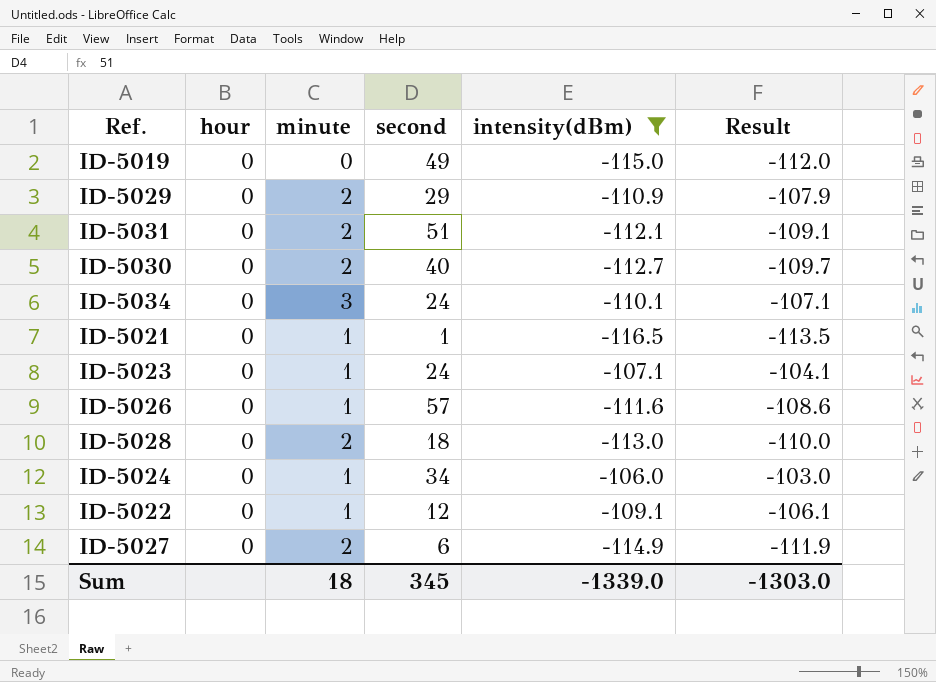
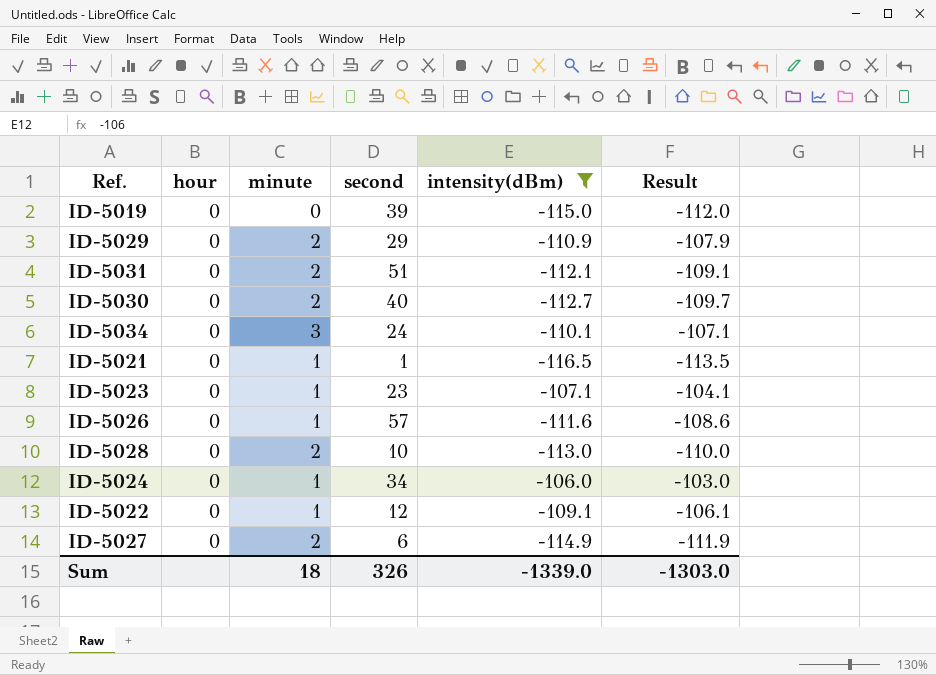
ID-5019 | second: 49 -> 39
ID-5023 | second: 24 -> 23
ID-5028 | second: 18 -> 10
Sum | second: 345 -> 326

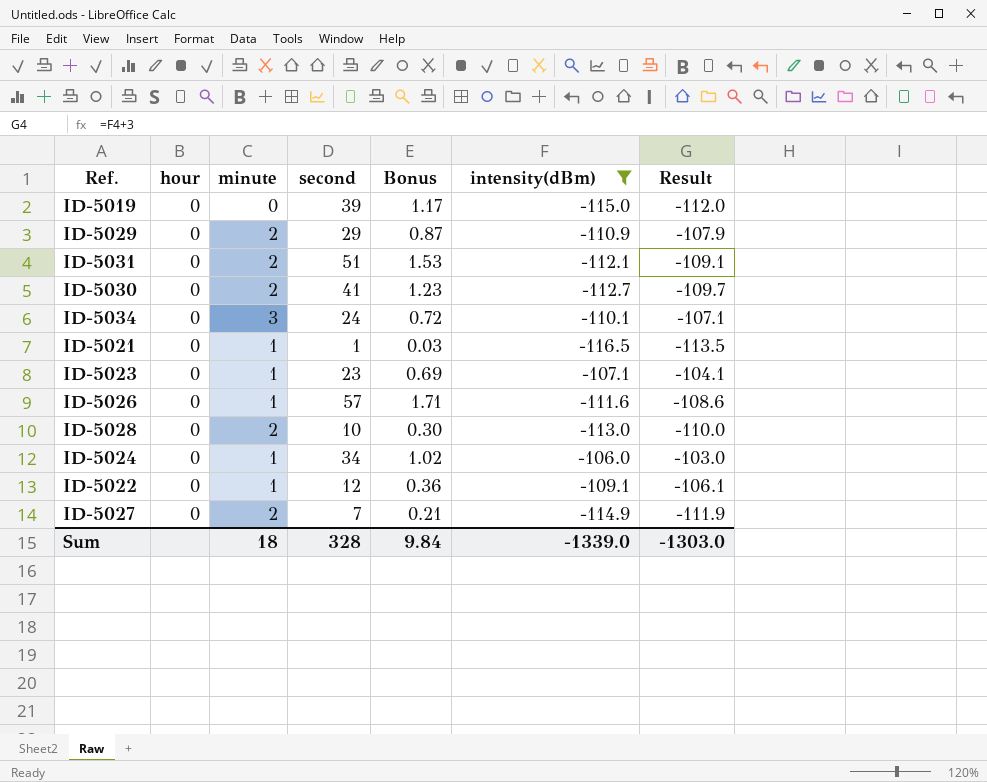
column Bonus | formula: none -> [second] * 0.03
ID-5030 | second: 40 -> 41
ID-5027 | second: 6 -> 7
Sum | second: 326 -> 328

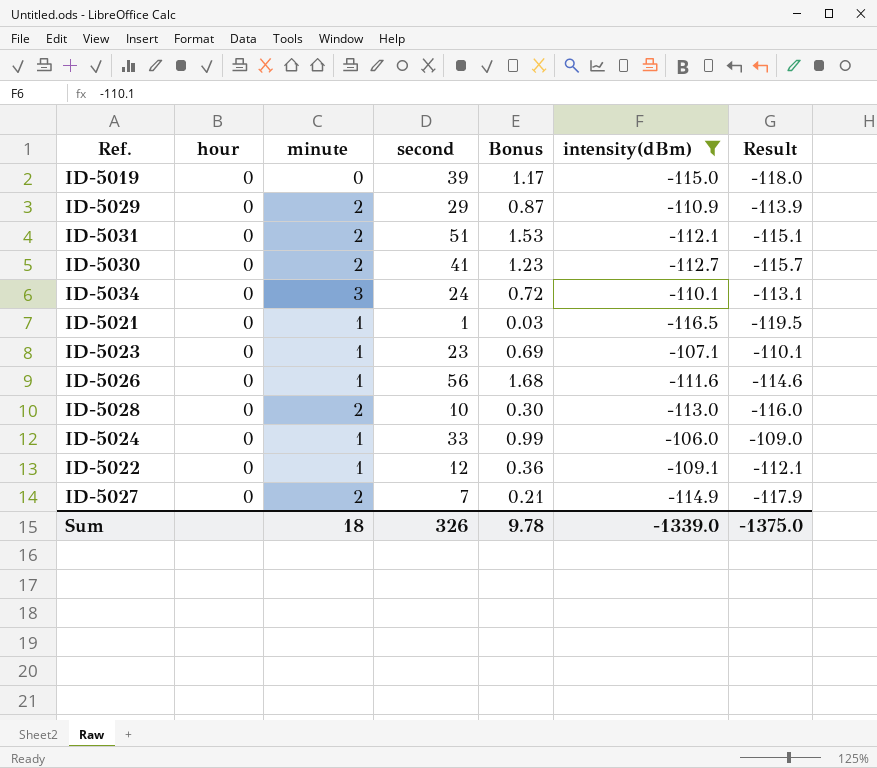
column Result | formula: [intensity(dBm)] + 3 -> [intensity(dBm)] - 3
ID-5026 | second: 57 -> 56
ID-5026 | Bonus: 1.71 -> 1.68
ID-5024 | second: 34 -> 33
ID-5024 | Bonus: 1.02 -> 0.99
Sum | second: 328 -> 326
Sum | Bonus: 9.84 -> 9.78
Sum | Result: -1303.0 -> -1375.0

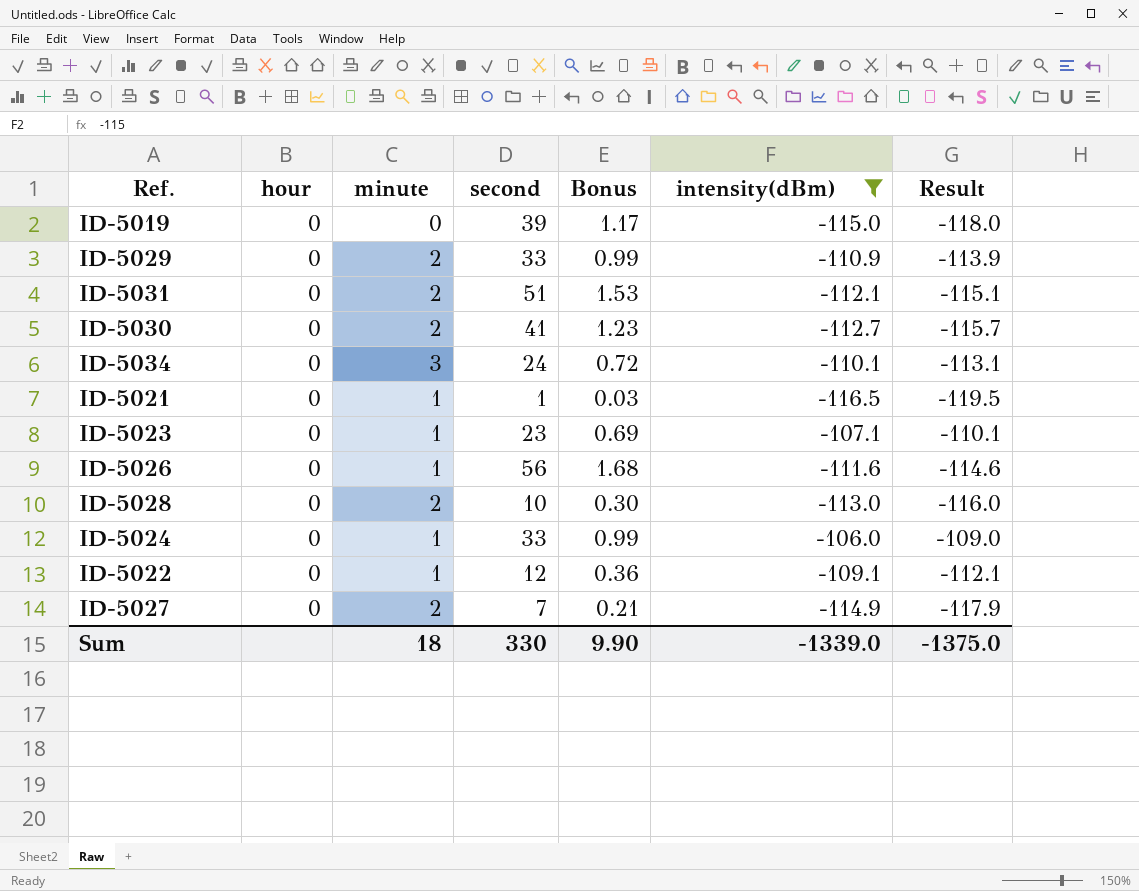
ID-5029 | second: 29 -> 33
ID-5029 | Bonus: 0.87 -> 0.99
Sum | second: 326 -> 330
Sum | Bonus: 9.78 -> 9.90

